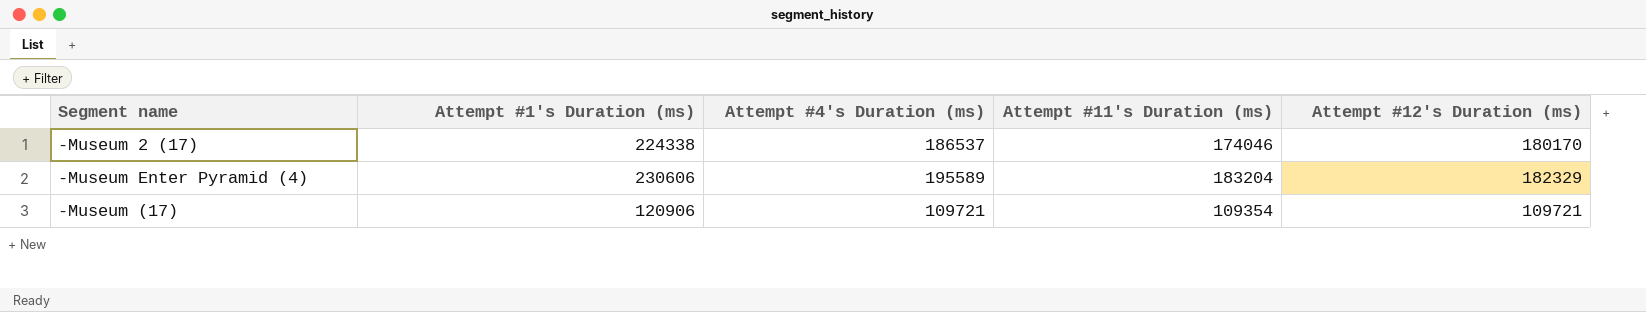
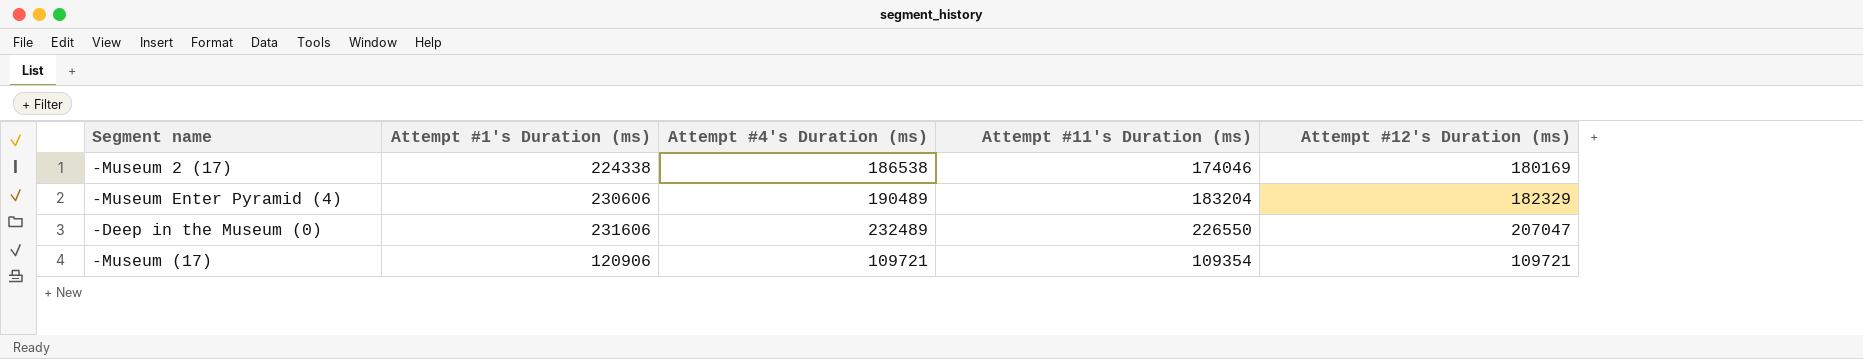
-Museum 2 (17) | Attempt #4's Duration (ms): 186537 -> 186538
-Museum 2 (17) | Attempt #12's Duration (ms): 180170 -> 180169
-Museum Enter Pyramid (4) | Attempt #4's Duration (ms): 195589 -> 190489
row -Deep in the Museum (0): none -> 231606 | 232489 | 226550 | 207047

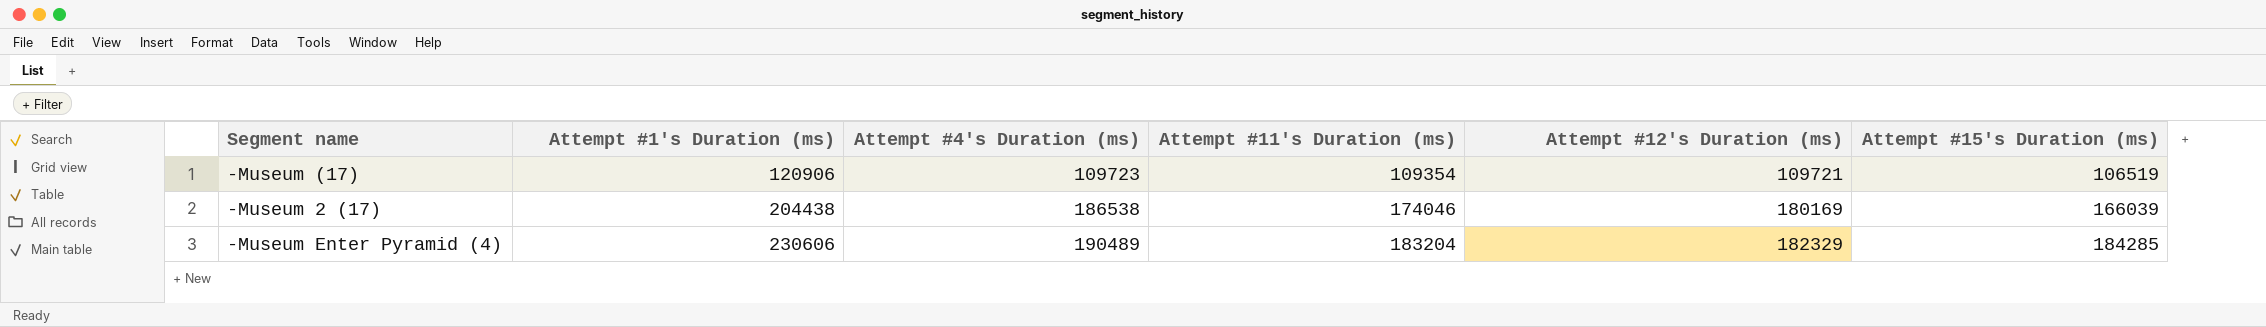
row order: none -> Attempt #1's Duration (ms) ascending
column Attempt #15's Duration (ms) | position: none -> 6
row -Deep in the Museum (0): 231606 | 232489 | 226550 | 207047 -> none
-Museum (17) | Attempt #4's Duration (ms): 109721 -> 109723
-Museum 2 (17) | Attempt #1's Duration (ms): 224338 -> 204438

